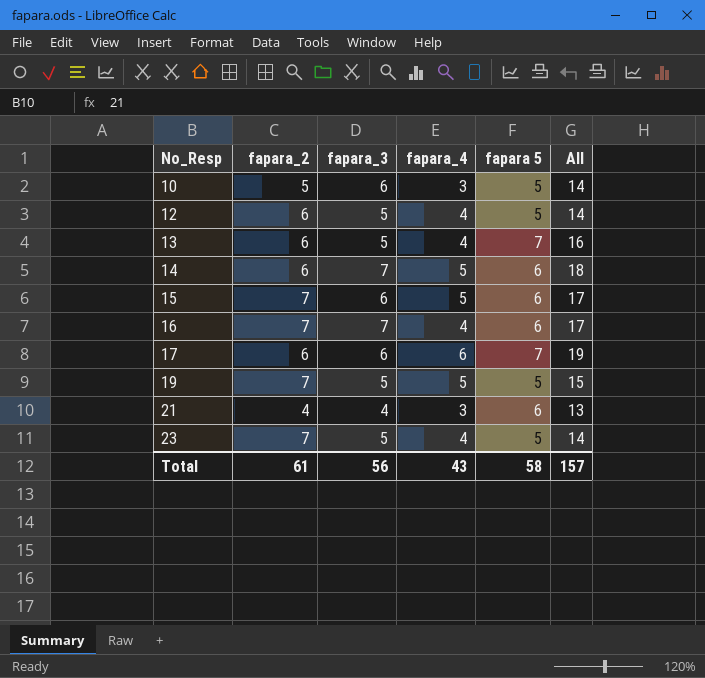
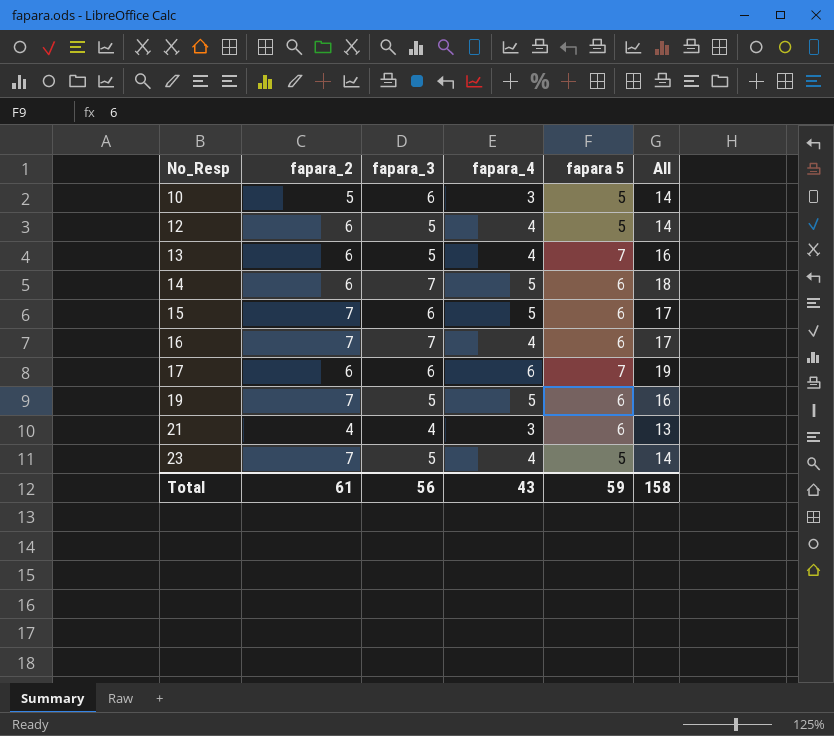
19 | fapara 5: 5 -> 6
19 | All: 15 -> 16
Total | fapara 5: 58 -> 59
Total | All: 157 -> 158

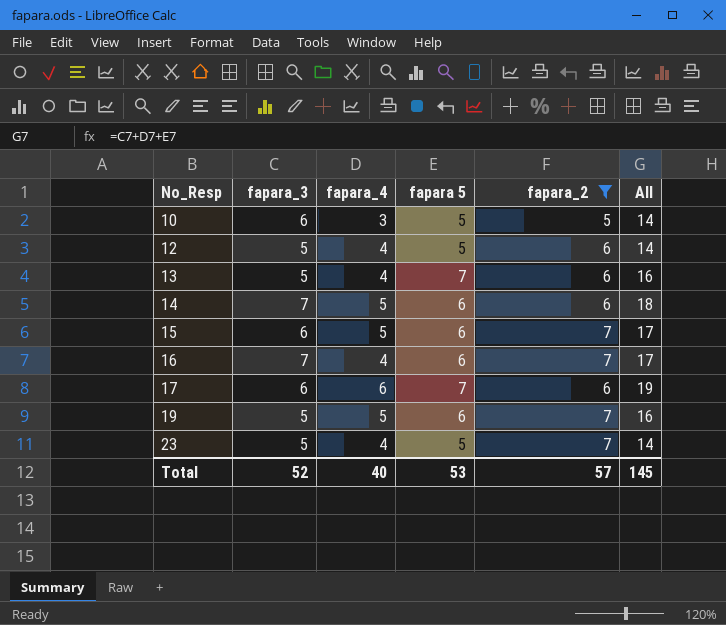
filter: none -> fapara_2 != 4
column fapara_2 | position: 2 -> 5
Total | fapara_3: 56 -> 52
Total | fapara_4: 43 -> 40
Total | fapara 5: 59 -> 53
Total | fapara_2: 61 -> 57
Total | All: 158 -> 145

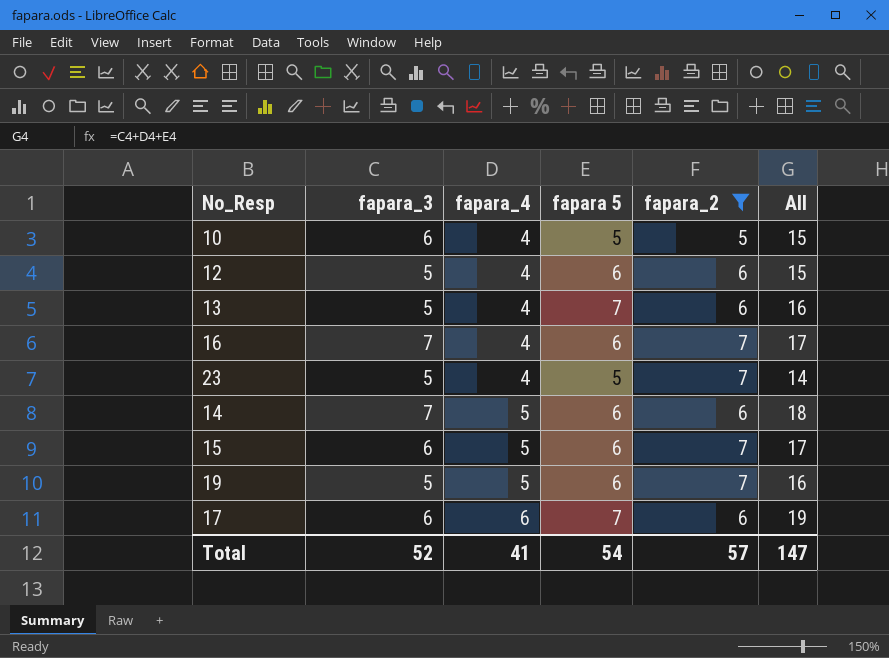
row order: No_Resp ascending -> fapara_4 ascending
10 | fapara_4: 3 -> 4
10 | All: 14 -> 15
12 | fapara 5: 5 -> 6
12 | All: 14 -> 15
Total | fapara_4: 40 -> 41
Total | fapara 5: 53 -> 54
Total | All: 145 -> 147

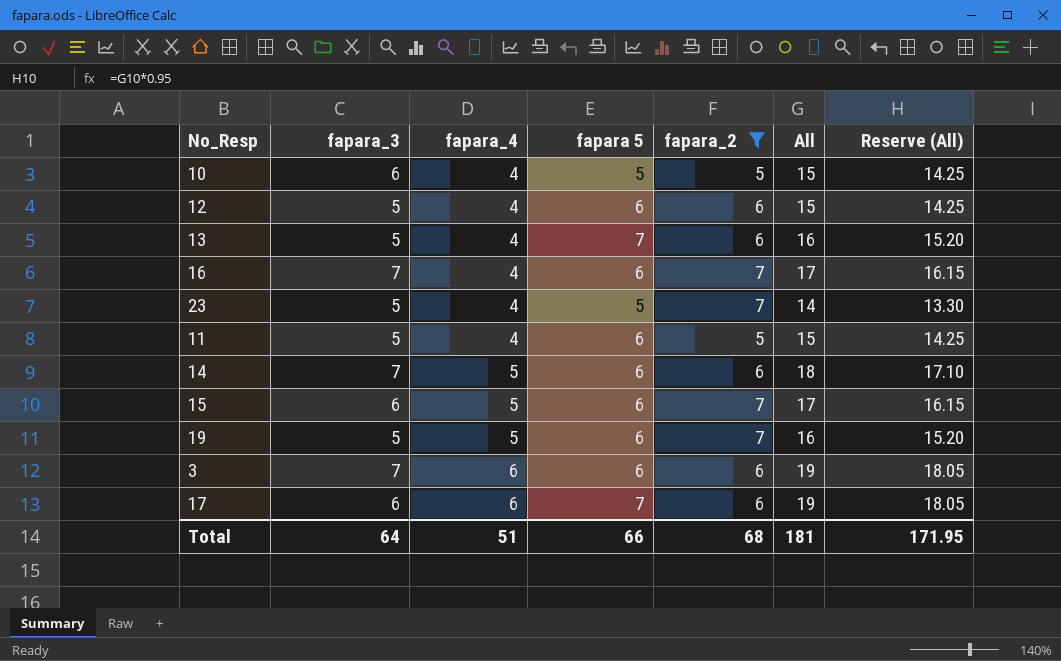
column Reserve (All) | formula: none -> [All] * 0.95
row 11: none -> 5 | 4 | 6 | 5 | 15 | 14.25
row 3: none -> 7 | 6 | 6 | 6 | 19 | 18.05
Total | fapara_3: 52 -> 64
Total | fapara_4: 41 -> 51
Total | fapara 5: 54 -> 66
Total | fapara_2: 57 -> 68
Total | All: 147 -> 181

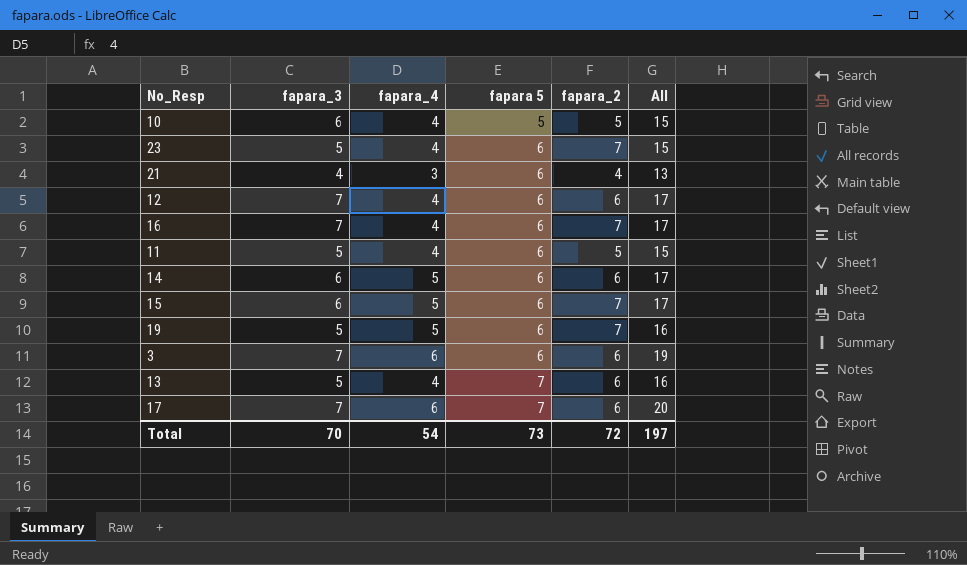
filter: fapara_2 != 4 -> none
row order: fapara_4 ascending -> fapara 5 ascending
column Reserve (All) | formula: [All] * 0.95 -> none
23 | fapara 5: 5 -> 6
23 | All: 14 -> 15
12 | fapara_3: 5 -> 7
12 | All: 15 -> 17
14 | fapara_3: 7 -> 6
14 | All: 18 -> 17
17 | fapara_3: 6 -> 7
17 | All: 19 -> 20
Total | fapara_3: 64 -> 70
Total | fapara_4: 51 -> 54
Total | fapara 5: 66 -> 73
Total | fapara_2: 68 -> 72
Total | All: 181 -> 197

